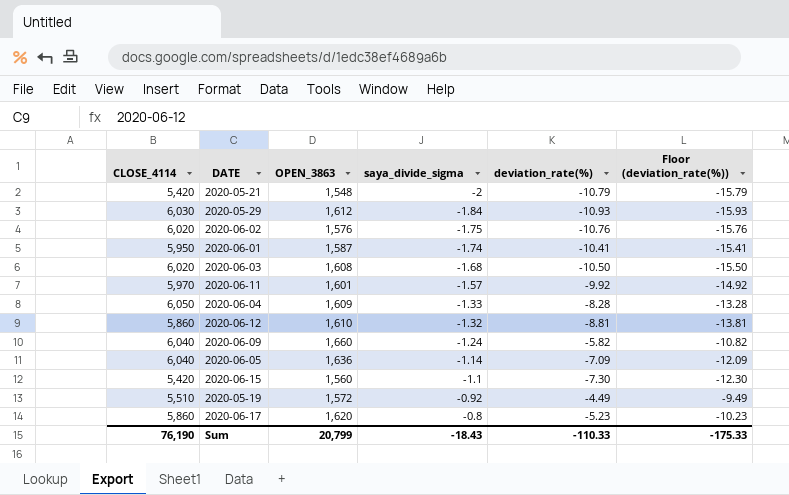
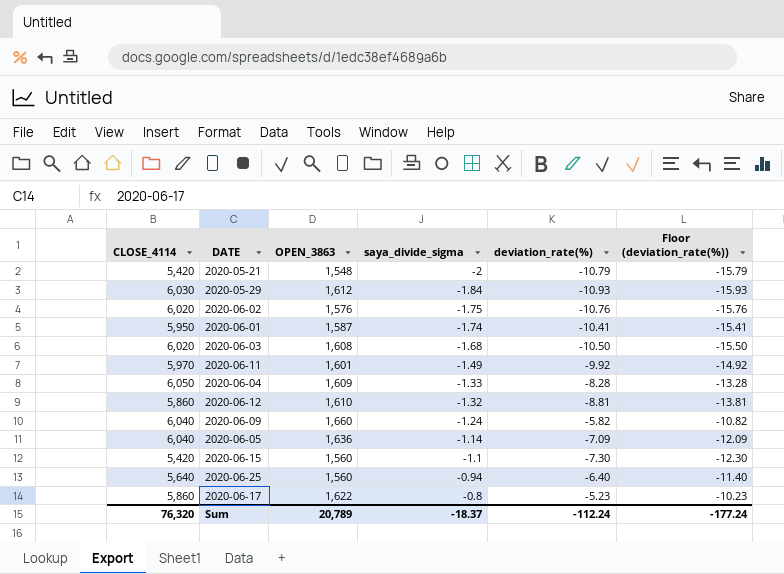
row 2020-05-19: 5,510 | 1,572 | -0.92 | -4.49 | -9.49 -> none
2020-06-11 | saya_divide_sigma: -1.57 -> -1.49
row 2020-06-25: none -> 5,640 | 1,560 | -0.94 | -6.40 | -11.40
2020-06-17 | OPEN_3863: 1,620 -> 1,622
Sum | CLOSE_4114: 76,190 -> 76,320
Sum | OPEN_3863: 20,799 -> 20,789
Sum | saya_divide_sigma: -18.43 -> -18.37
Sum | deviation_rate(%): -110.33 -> -112.24
Sum | Floor (deviation_rate(%)): -175.33 -> -177.24

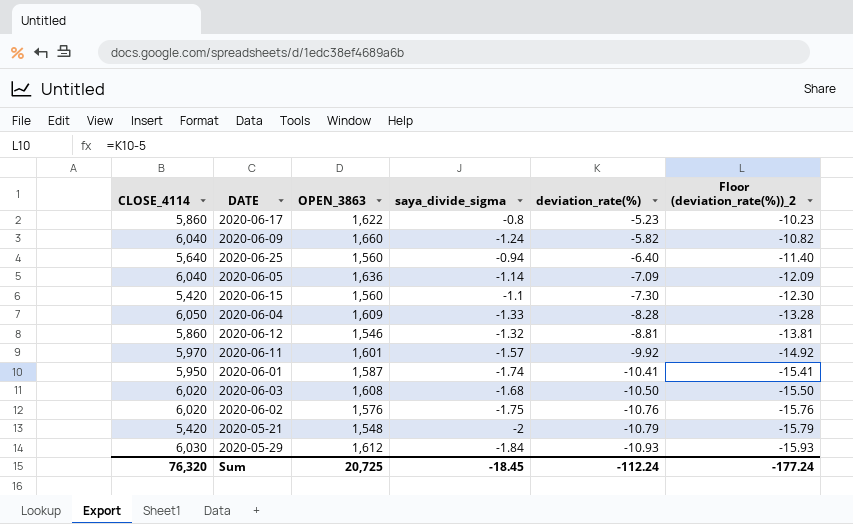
row order: saya_divide_sigma ascending -> deviation_rate(%) descending
column name: Floor (deviation_rate(%)) -> Floor (deviation_rate(%))_2
2020-06-12 | OPEN_3863: 1,610 -> 1,546
2020-06-11 | saya_divide_sigma: -1.49 -> -1.57
Sum | OPEN_3863: 20,789 -> 20,725
Sum | saya_divide_sigma: -18.37 -> -18.45

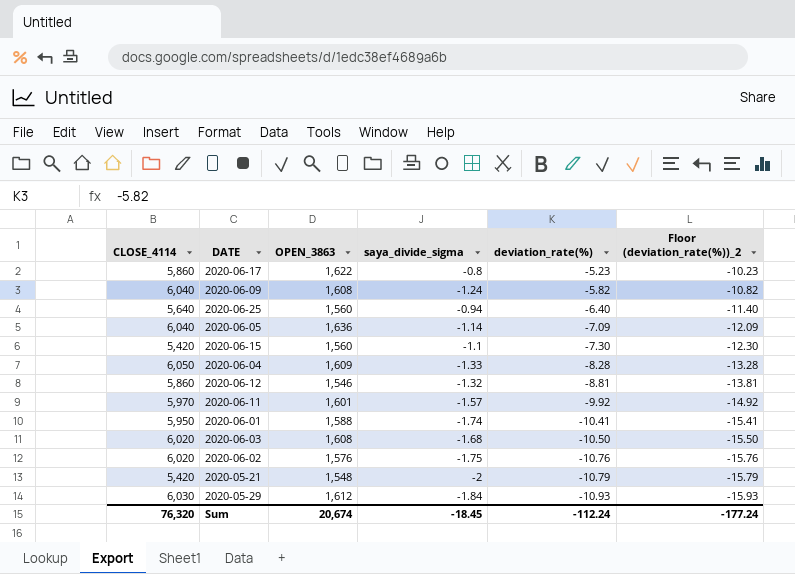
2020-06-09 | OPEN_3863: 1,660 -> 1,608
2020-06-01 | OPEN_3863: 1,587 -> 1,588
Sum | OPEN_3863: 20,725 -> 20,674

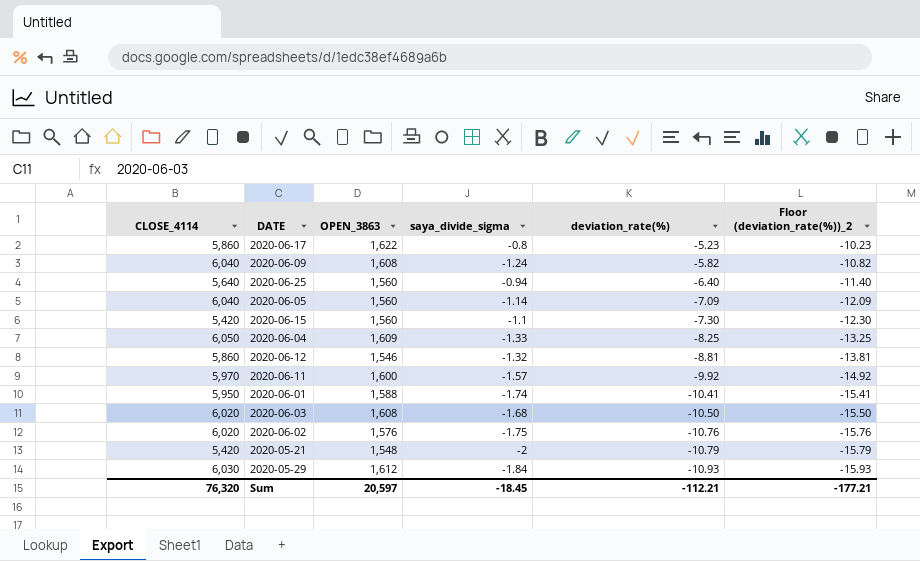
2020-06-05 | OPEN_3863: 1,636 -> 1,560
2020-06-04 | deviation_rate(%): -8.28 -> -8.25
2020-06-04 | Floor (deviation_rate(%))_2: -13.28 -> -13.25
2020-06-11 | OPEN_3863: 1,601 -> 1,600
Sum | OPEN_3863: 20,674 -> 20,597
Sum | deviation_rate(%): -112.24 -> -112.21
Sum | Floor (deviation_rate(%))_2: -177.24 -> -177.21

